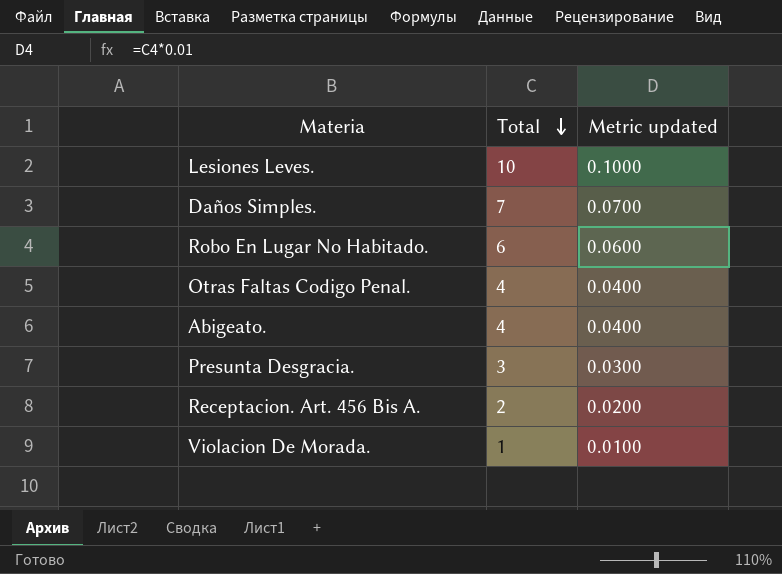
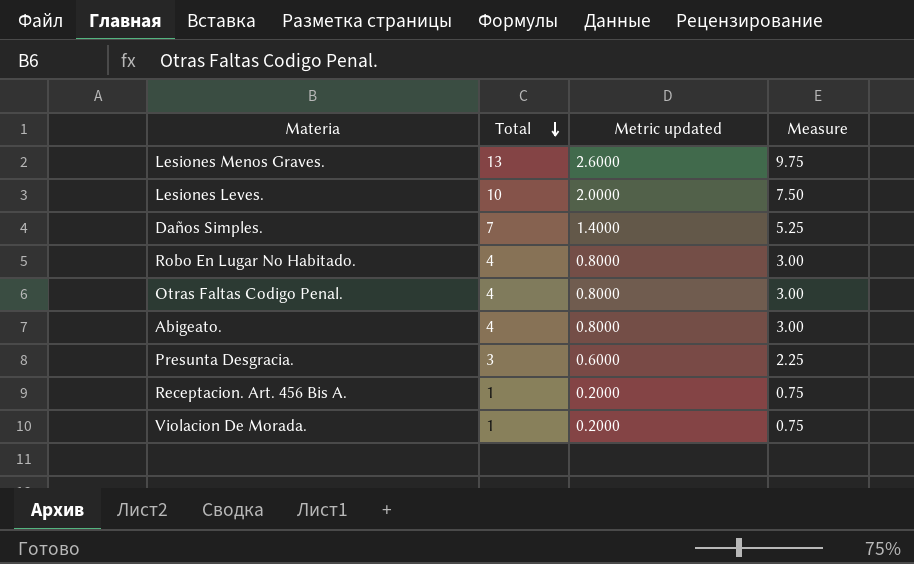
column Metric updated | formula: [Total] * 0.01 -> [Total] * 0.2
column Measure | formula: none -> [Total] * 0.75
row Lesiones Menos Graves.: none -> 13 | 2.6000 | 9.75
Robo En Lugar No Habitado. | Total: 6 -> 4
Receptacion. Art. 456 Bis A. | Total: 2 -> 1

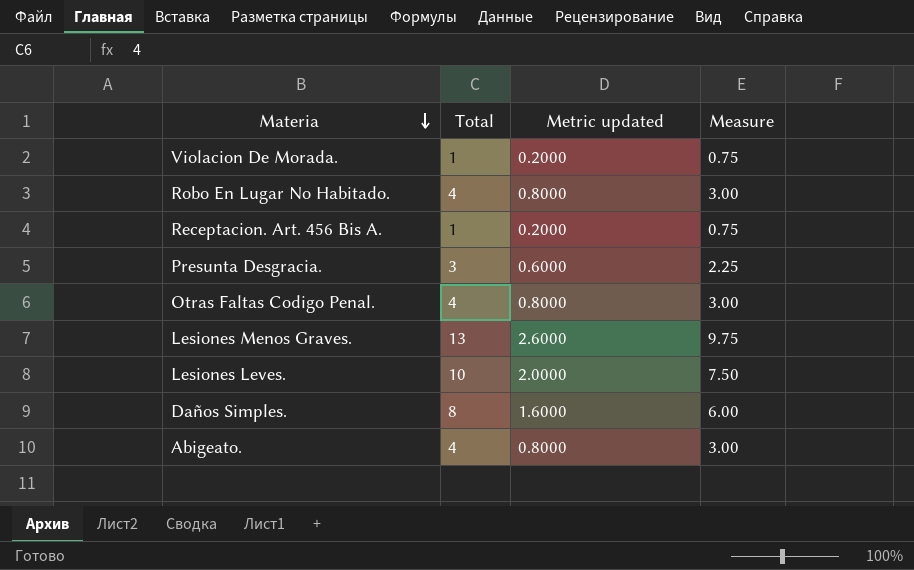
row order: Total descending -> Materia descending
Daños Simples. | Total: 7 -> 8
Daños Simples. | Metric updated: 1.4000 -> 1.6000
Daños Simples. | Measure: 5.25 -> 6.00

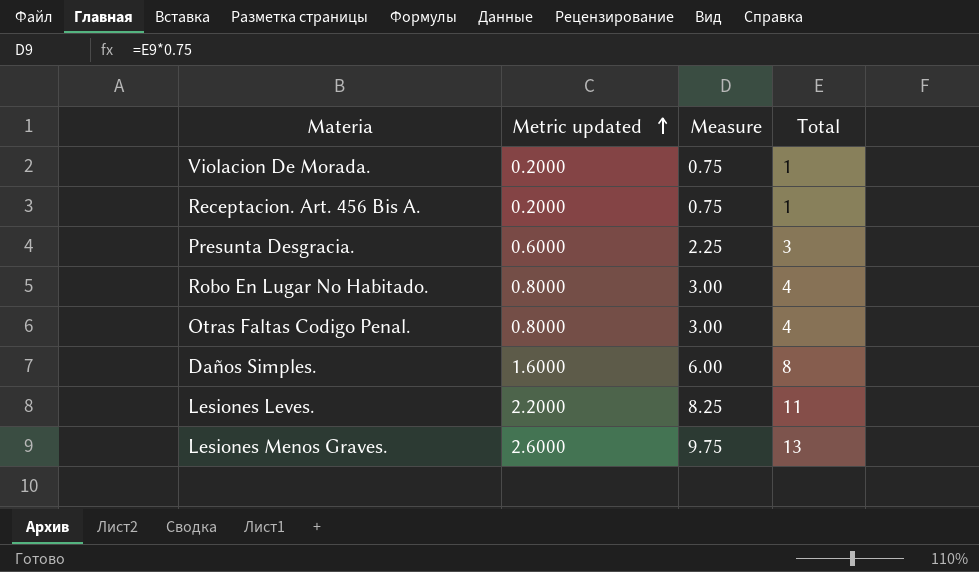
row order: Materia descending -> Metric updated ascending
column Total | position: 2 -> 4
row Abigeato.: 4 | 0.8000 | 3.00 -> none
Lesiones Leves. | Metric updated: 2.0000 -> 2.2000
Lesiones Leves. | Measure: 7.50 -> 8.25
Lesiones Leves. | Total: 10 -> 11

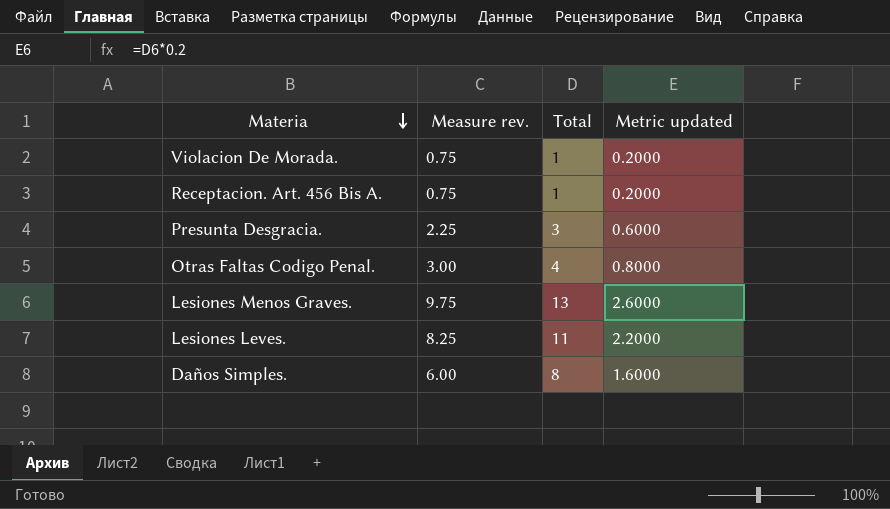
row order: Metric updated ascending -> Materia descending
column name: Measure -> Measure rev.
column Metric updated | position: 2 -> 4
row Robo En Lugar No Habitado.: 0.8000 | 3.00 | 4 -> none

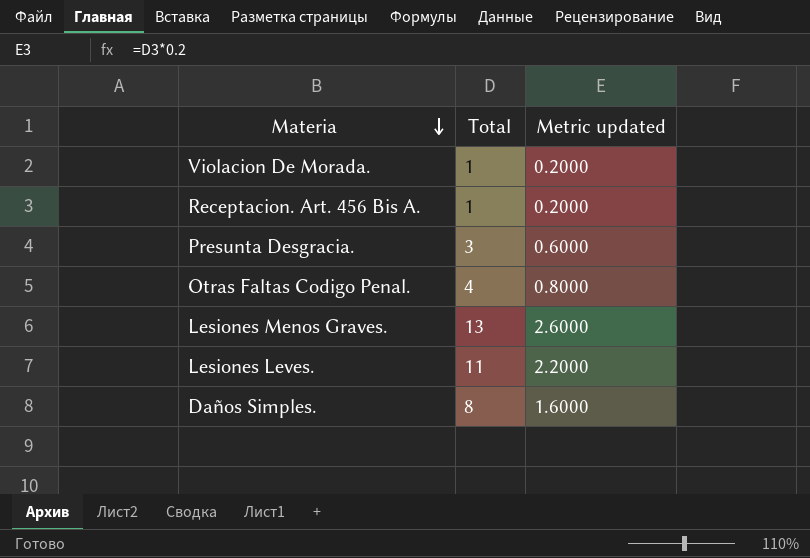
column Measure rev. | formula: [Total] * 0.75 -> none

